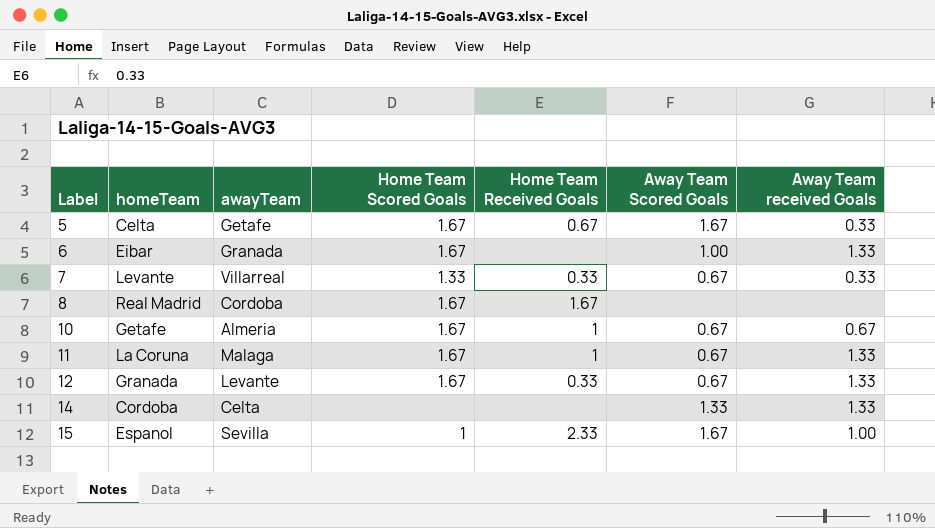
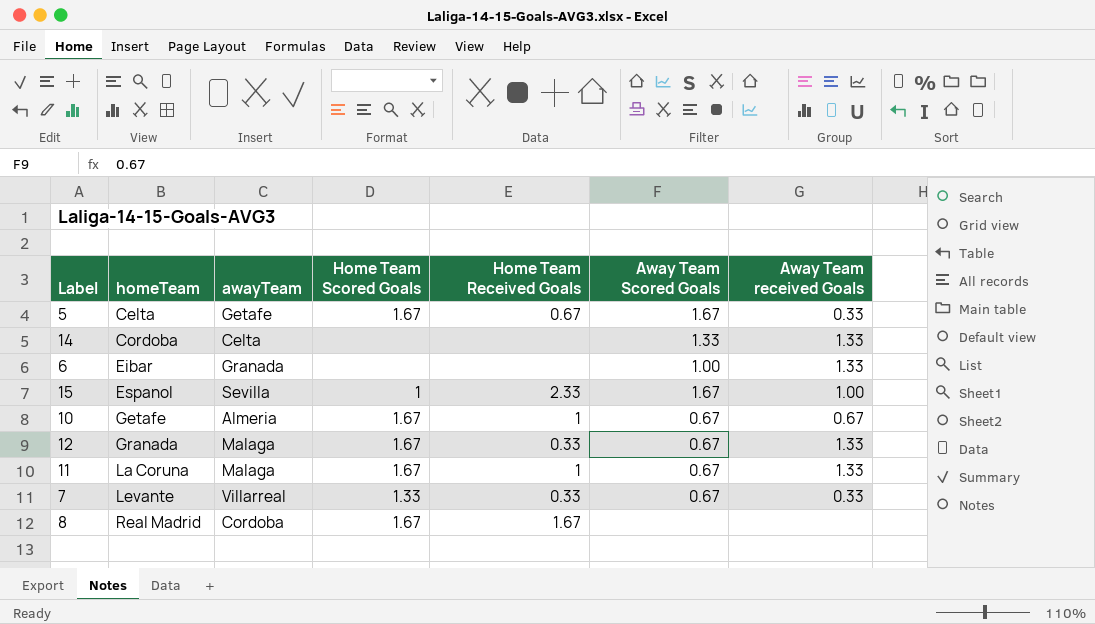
row order: Label ascending -> homeTeam ascending
6 | Home Team Scored Goals: 1.67 -> none
12 | awayTeam: Levante -> Malaga

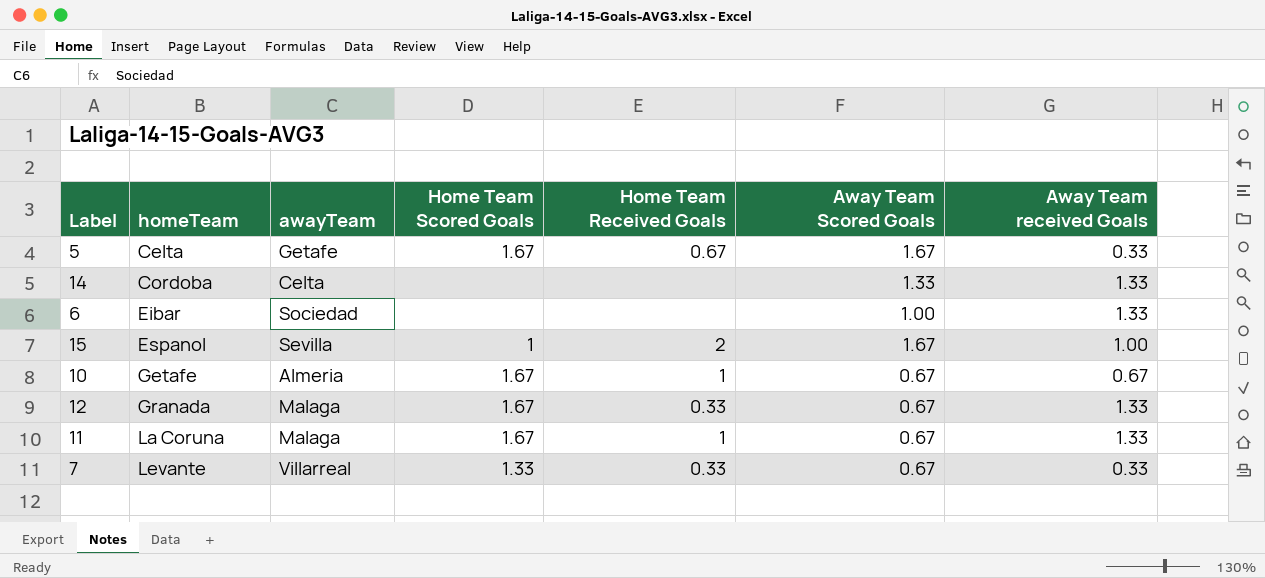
row 8: Real Madrid | Cordoba | 1.67 | 1.67 | none | none -> none
6 | awayTeam: Granada -> Sociedad
15 | Home Team Received Goals: 2.33 -> 2

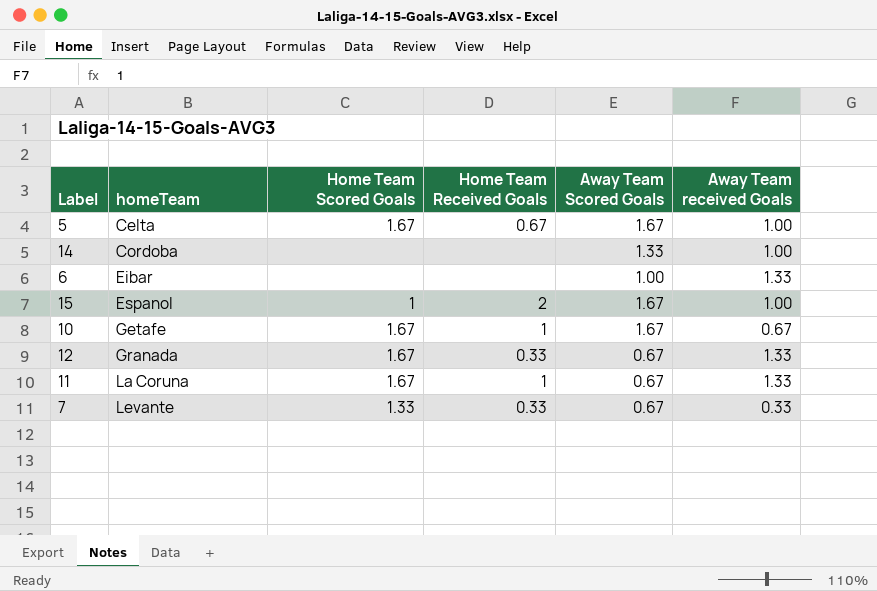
column awayTeam | position: 3 -> none
5 | Away Team received Goals: 0.33 -> 1.00
14 | Away Team received Goals: 1.33 -> 1.00
10 | Away Team Scored Goals: 0.67 -> 1.67

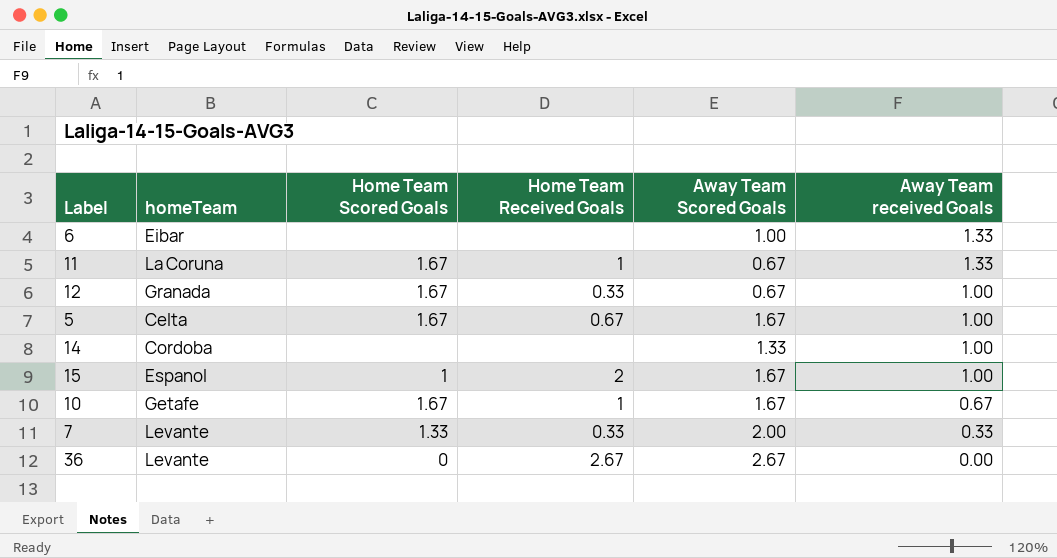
row order: homeTeam ascending -> Away Team received Goals descending
12 | Away Team received Goals: 1.33 -> 1.00
7 | Away Team Scored Goals: 0.67 -> 2.00
row 36: none -> Levante | 0 | 2.67 | 2.67 | 0.00

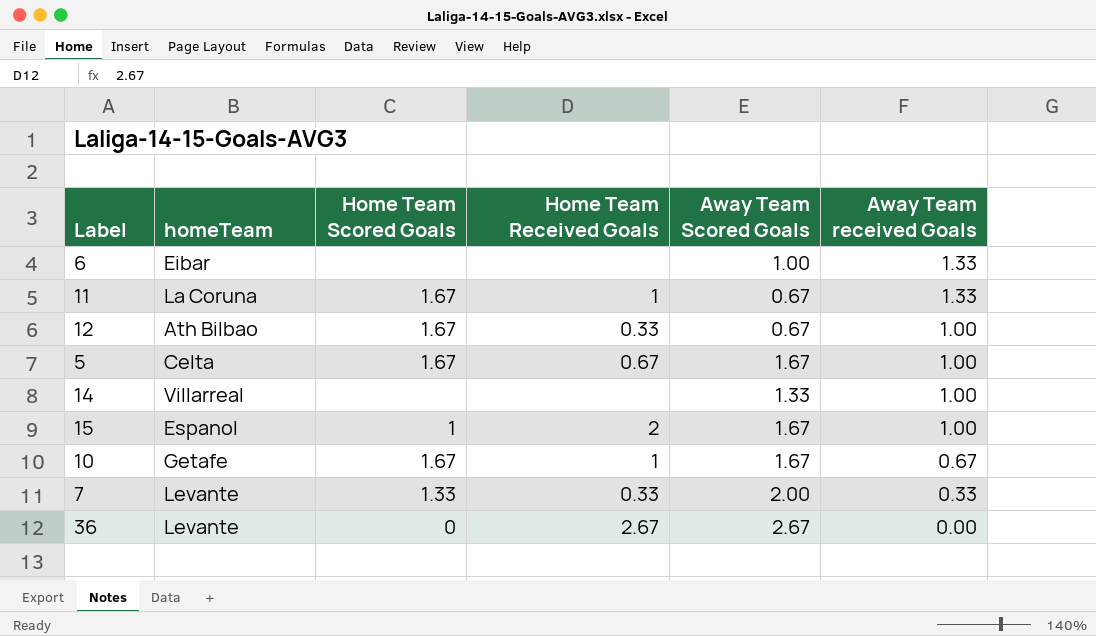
12 | homeTeam: Granada -> Ath Bilbao
14 | homeTeam: Cordoba -> Villarreal

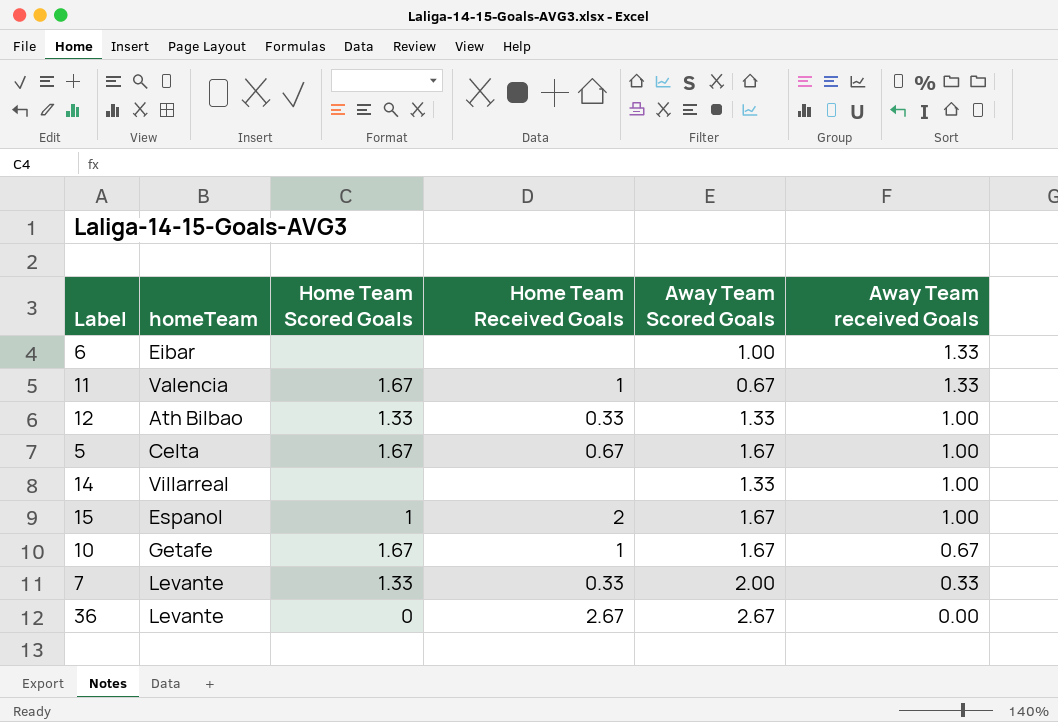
11 | homeTeam: La Coruna -> Valencia
12 | Home Team Scored Goals: 1.67 -> 1.33
12 | Away Team Scored Goals: 0.67 -> 1.33

